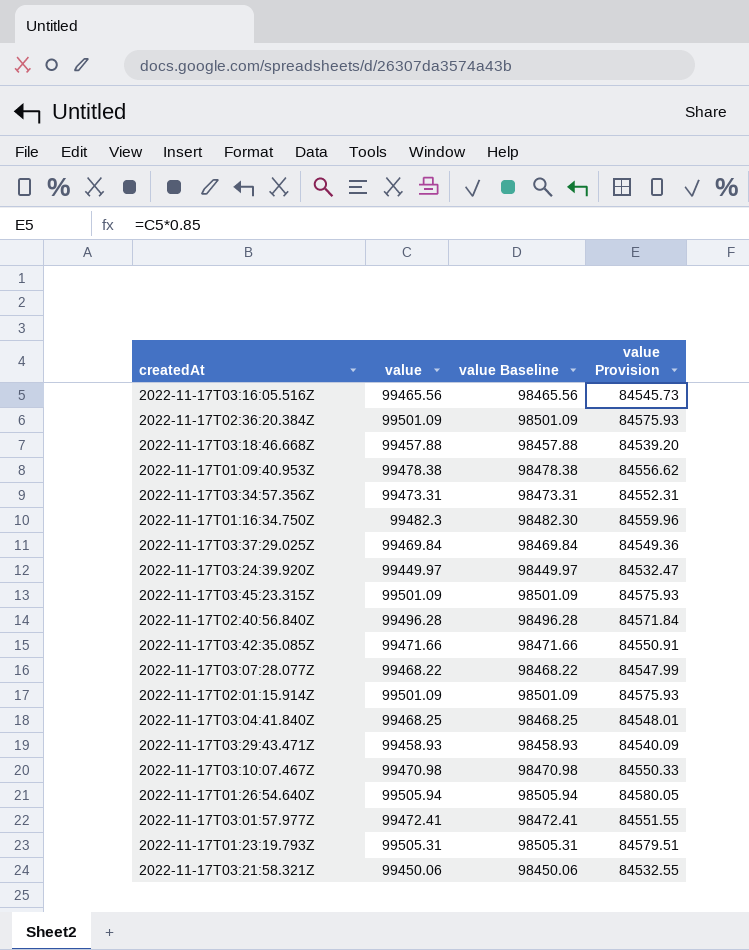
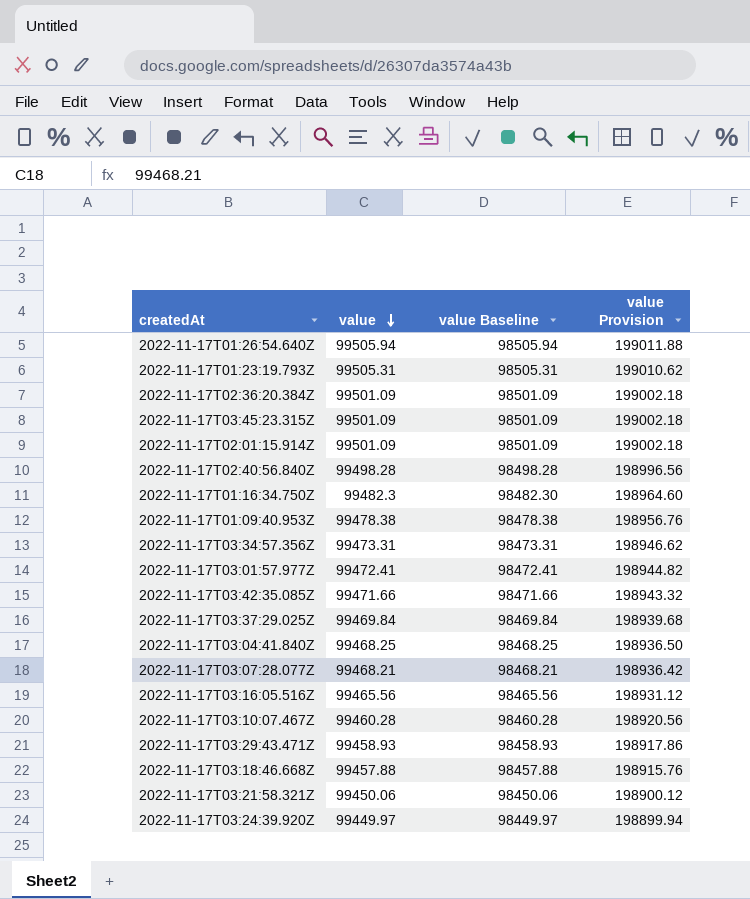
row order: none -> value descending
column value Provision | formula: [value] * 0.85 -> [value] * 2
2022-11-17T02:40:56.840Z | value: 99496.28 -> 99498.28
2022-11-17T02:40:56.840Z | value Baseline: 98496.28 -> 98498.28
2022-11-17T03:07:28.077Z | value: 99468.22 -> 99468.21
2022-11-17T03:07:28.077Z | value Baseline: 98468.22 -> 98468.21
2022-11-17T03:10:07.467Z | value: 99470.98 -> 99460.28
2022-11-17T03:10:07.467Z | value Baseline: 98470.98 -> 98460.28

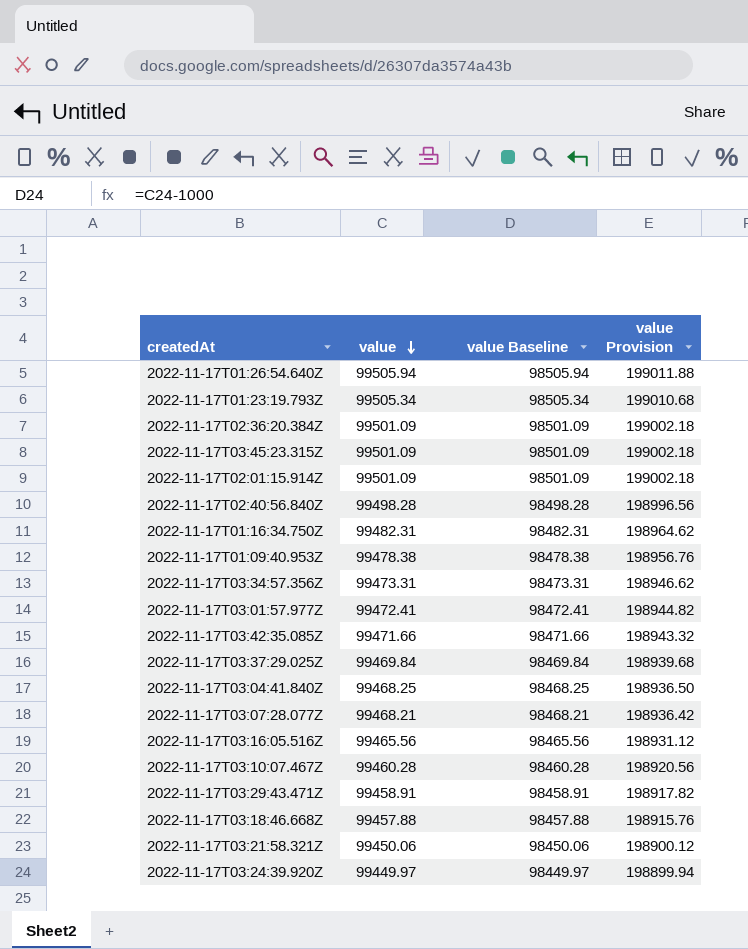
2022-11-17T01:23:19.793Z | value: 99505.31 -> 99505.34
2022-11-17T01:23:19.793Z | value Baseline: 98505.31 -> 98505.34
2022-11-17T01:23:19.793Z | value Provision: 199010.62 -> 199010.68
2022-11-17T01:16:34.750Z | value: 99482.3 -> 99482.31
2022-11-17T01:16:34.750Z | value Baseline: 98482.30 -> 98482.31
2022-11-17T01:16:34.750Z | value Provision: 198964.60 -> 198964.62
2022-11-17T03:29:43.471Z | value: 99458.93 -> 99458.91
2022-11-17T03:29:43.471Z | value Baseline: 98458.93 -> 98458.91
2022-11-17T03:29:43.471Z | value Provision: 198917.86 -> 198917.82

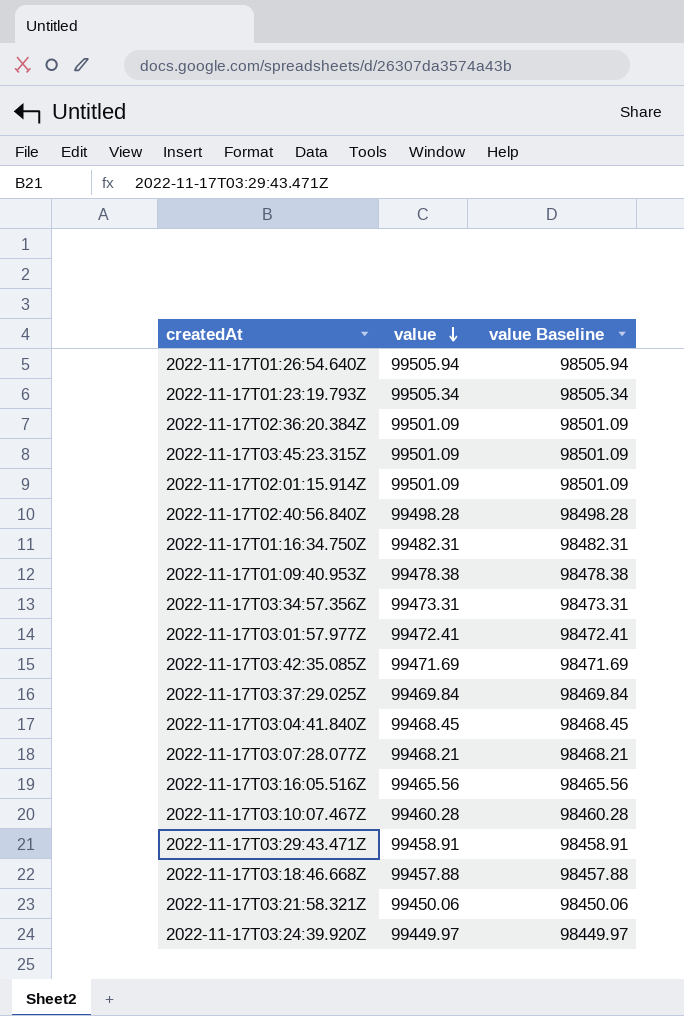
column value Provision | formula: [value] * 2 -> none
2022-11-17T03:42:35.085Z | value: 99471.66 -> 99471.69
2022-11-17T03:42:35.085Z | value Baseline: 98471.66 -> 98471.69
2022-11-17T03:04:41.840Z | value: 99468.25 -> 99468.45
2022-11-17T03:04:41.840Z | value Baseline: 98468.25 -> 98468.45

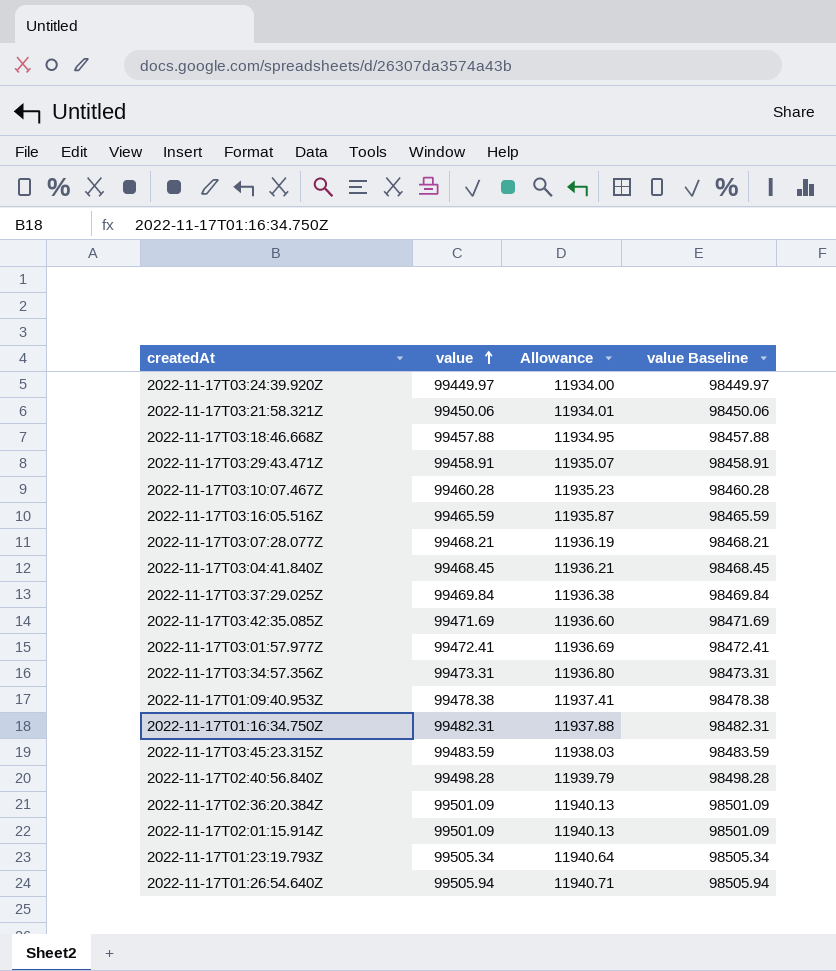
row order: value descending -> value ascending
column Allowance | formula: none -> [value] * 0.12
2022-11-17T03:16:05.516Z | value: 99465.56 -> 99465.59
2022-11-17T03:16:05.516Z | value Baseline: 98465.56 -> 98465.59
2022-11-17T03:45:23.315Z | value: 99501.09 -> 99483.59
2022-11-17T03:45:23.315Z | value Baseline: 98501.09 -> 98483.59

